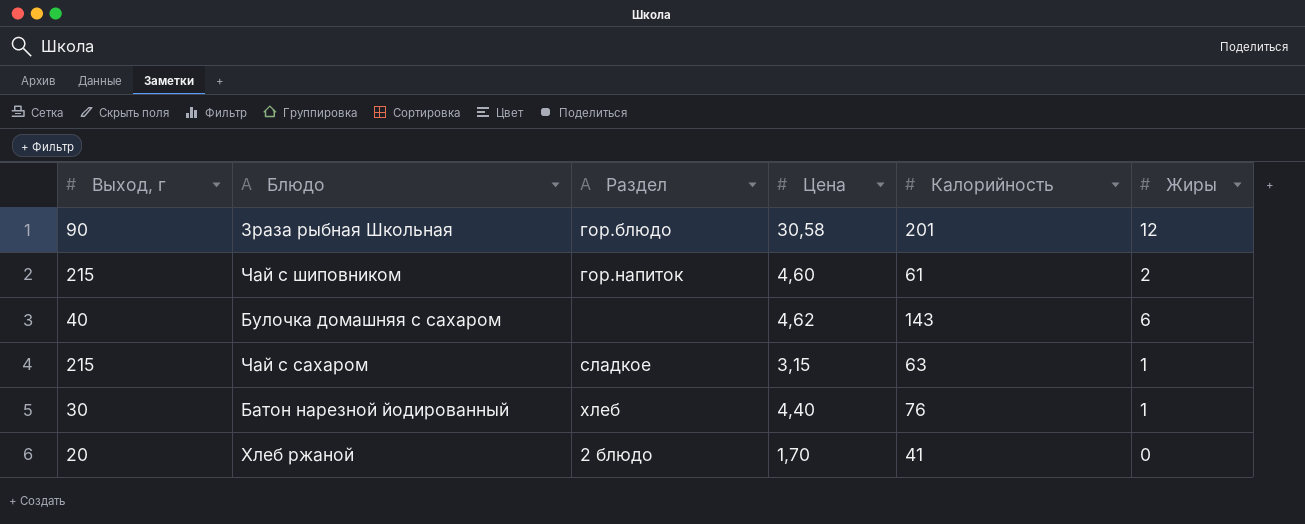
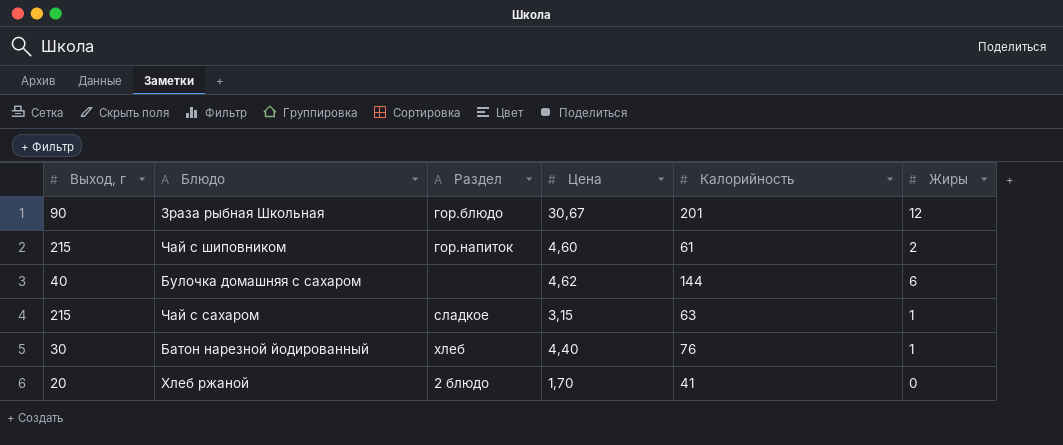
Зраза рыбная Школьная | Цена: 30,58 -> 30,67
Булочка домашняя с сахаром | Калорийность: 143 -> 144

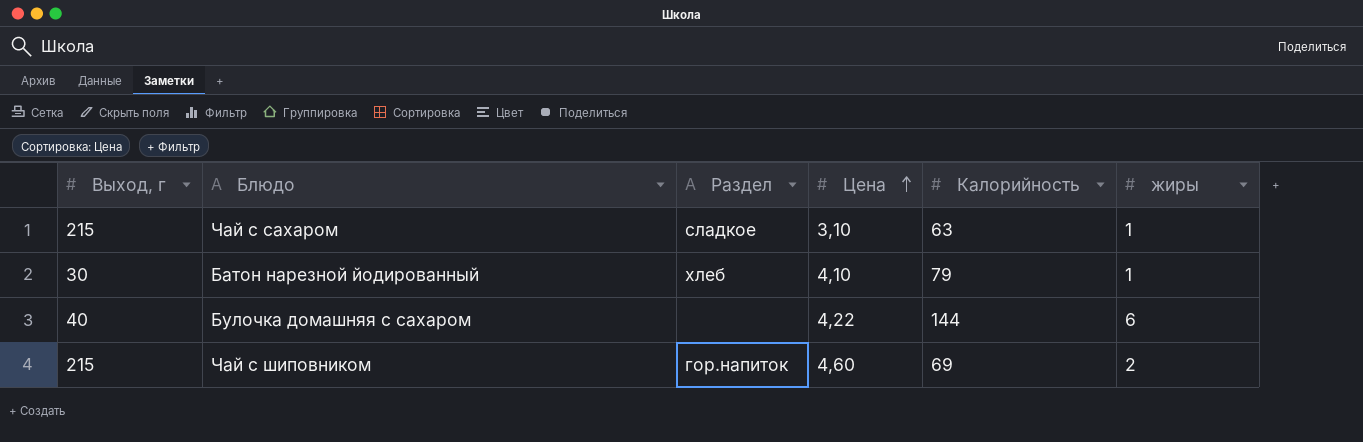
row order: none -> Цена ascending
column name: Жиры -> жиры
row Зраза рыбная Школьная: 90 | гор.блюдо | 30,67 | 201 | 12 -> none
row Хлеб ржаной: 20 | 2 блюдо | 1,70 | 41 | 0 -> none
Чай с сахаром | Цена: 3,15 -> 3,10
Батон нарезной йодированный | Цена: 4,40 -> 4,10
Батон нарезной йодированный | Калорийность: 76 -> 79
Булочка домашняя с сахаром | Цена: 4,62 -> 4,22
Чай с шиповником | Калорийность: 61 -> 69

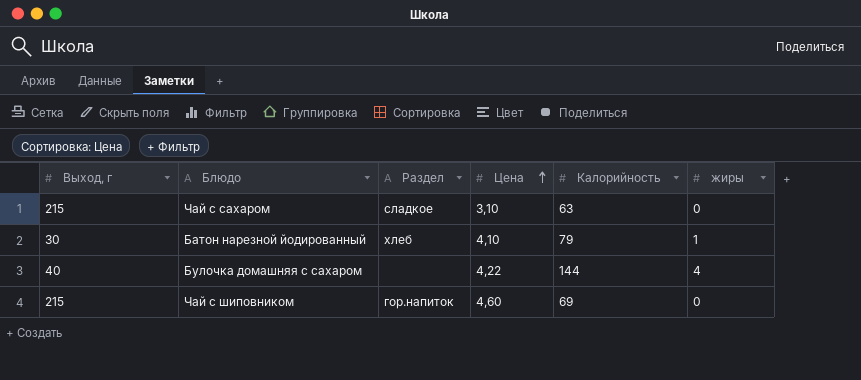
Чай с сахаром | жиры: 1 -> 0
Булочка домашняя с сахаром | жиры: 6 -> 4
Чай с шиповником | жиры: 2 -> 0

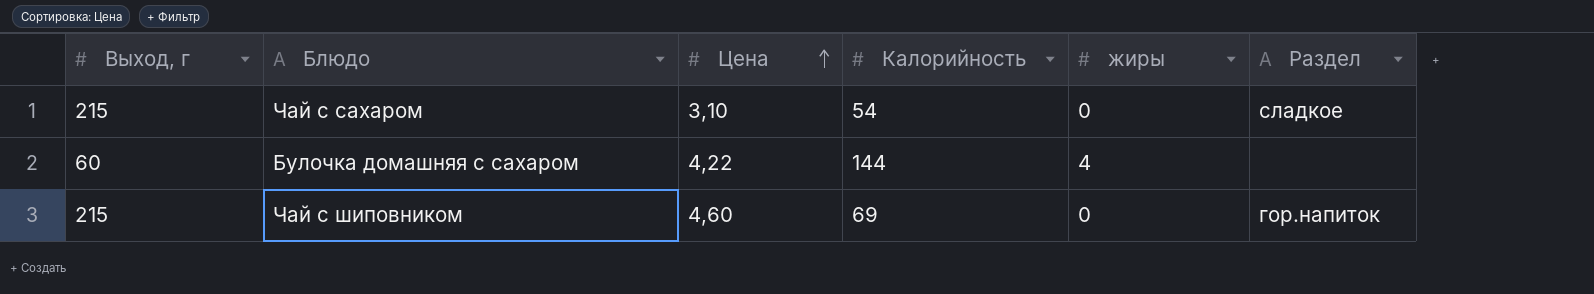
column Раздел | position: 3 -> 6
row Батон нарезной йодированный: 30 | хлеб | 4,10 | 79 | 1 -> none
Чай с сахаром | Калорийность: 63 -> 54
Булочка домашняя с сахаром | Выход, г: 40 -> 60

